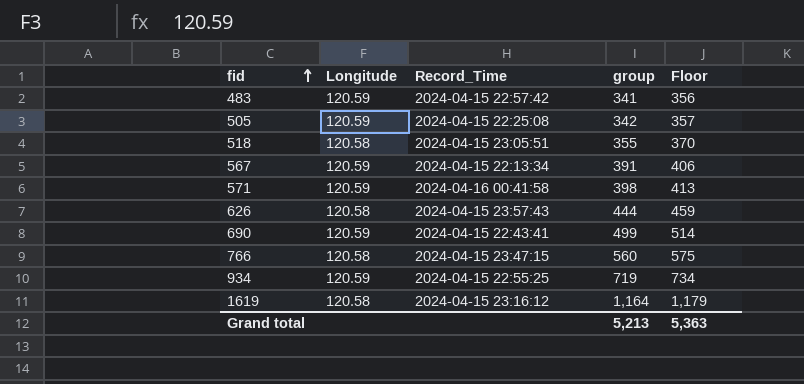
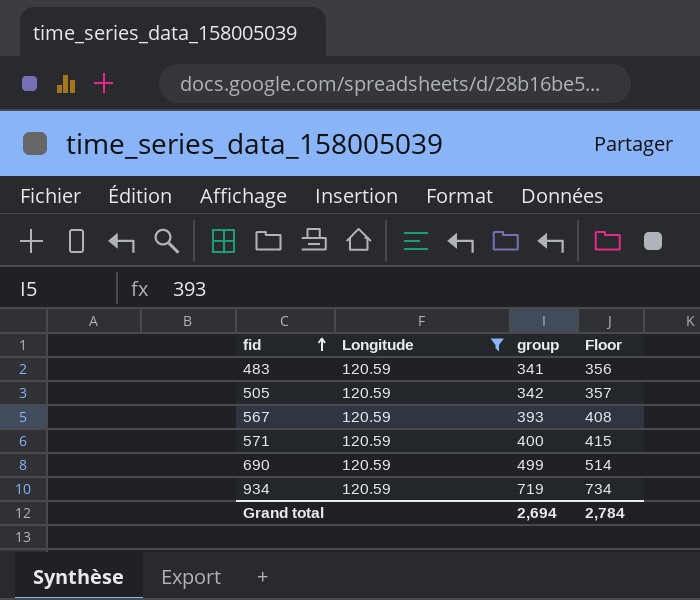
filter: none -> Longitude = 120.59
column Record_Time | position: 3 -> none
567 | group: 391 -> 393
567 | Floor: 406 -> 408
571 | group: 398 -> 400
571 | Floor: 413 -> 415
Grand total | group: 5,213 -> 2,694
Grand total | Floor: 5,363 -> 2,784

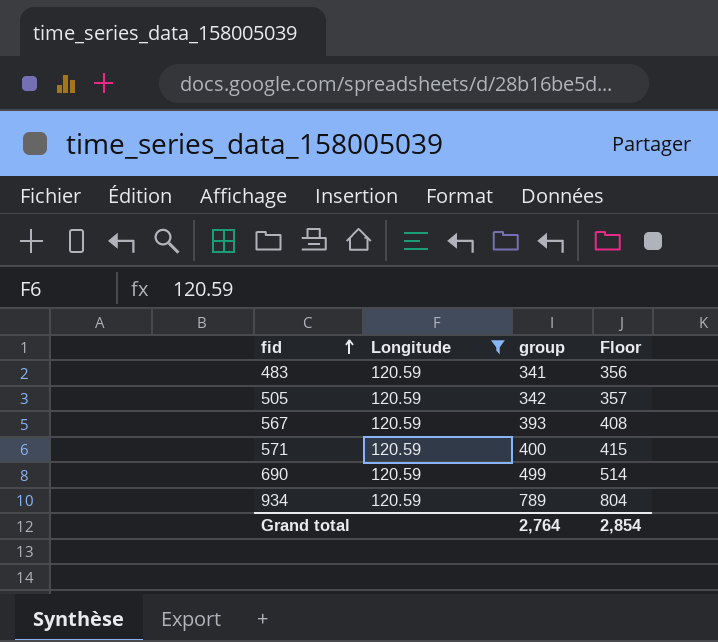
934 | group: 719 -> 789
934 | Floor: 734 -> 804
Grand total | group: 2,694 -> 2,764
Grand total | Floor: 2,784 -> 2,854

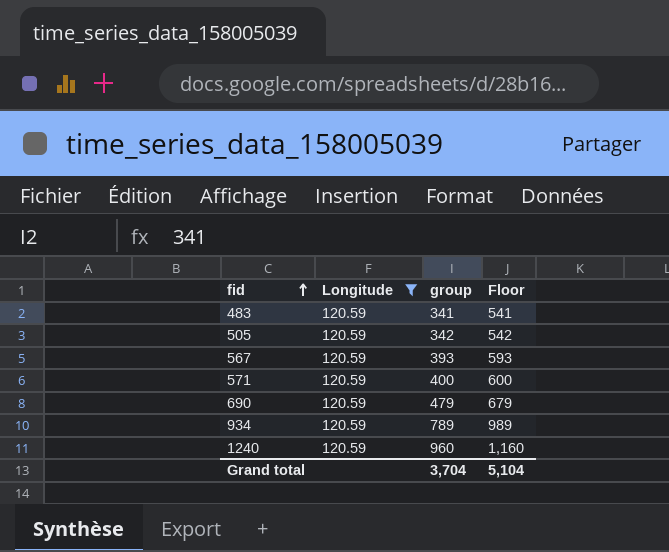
column Floor | formula: [group] + 15 -> [group] + 200
690 | group: 499 -> 479
row 1240: none -> 120.59 | 960 | 1,160
Grand total | group: 2,764 -> 3,704
Grand total | Floor: 2,854 -> 5,104

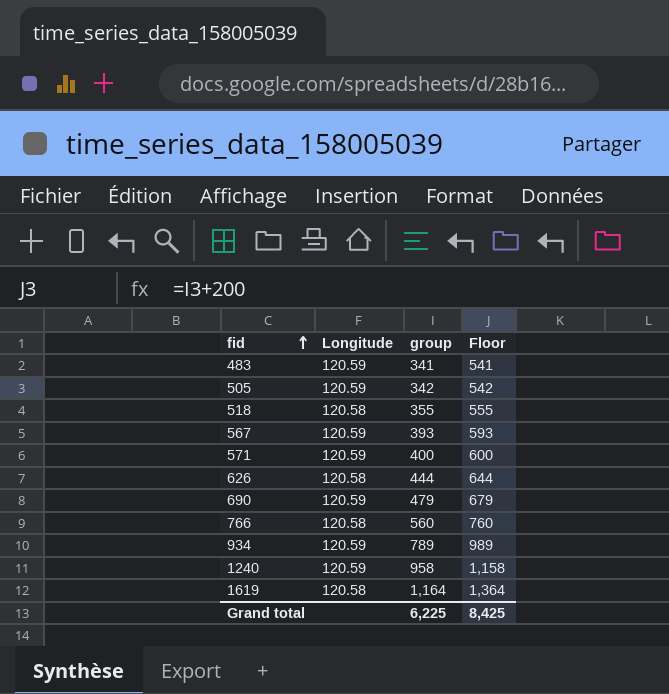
filter: Longitude = 120.59 -> none
1240 | group: 960 -> 958
1240 | Floor: 1,160 -> 1,158
Grand total | group: 3,704 -> 6,225
Grand total | Floor: 5,104 -> 8,425

